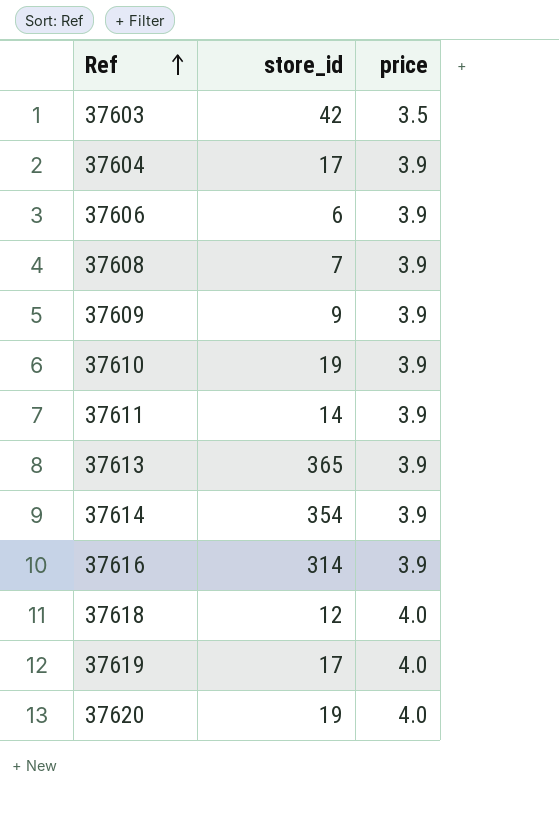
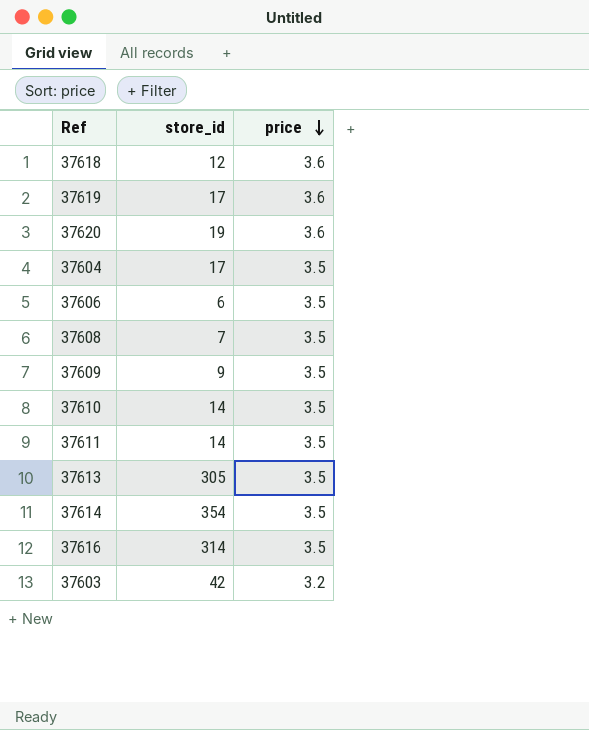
row order: Ref ascending -> price descending
37618 | price: 4.0 -> 3.6
37619 | price: 4.0 -> 3.6
37620 | price: 4.0 -> 3.6
37604 | price: 3.9 -> 3.5
37606 | price: 3.9 -> 3.5
37608 | price: 3.9 -> 3.5
37609 | price: 3.9 -> 3.5
37610 | store_id: 19 -> 14
37610 | price: 3.9 -> 3.5
37611 | price: 3.9 -> 3.5
37613 | store_id: 365 -> 305
37613 | price: 3.9 -> 3.5
37614 | price: 3.9 -> 3.5
37616 | price: 3.9 -> 3.5
37603 | price: 3.5 -> 3.2

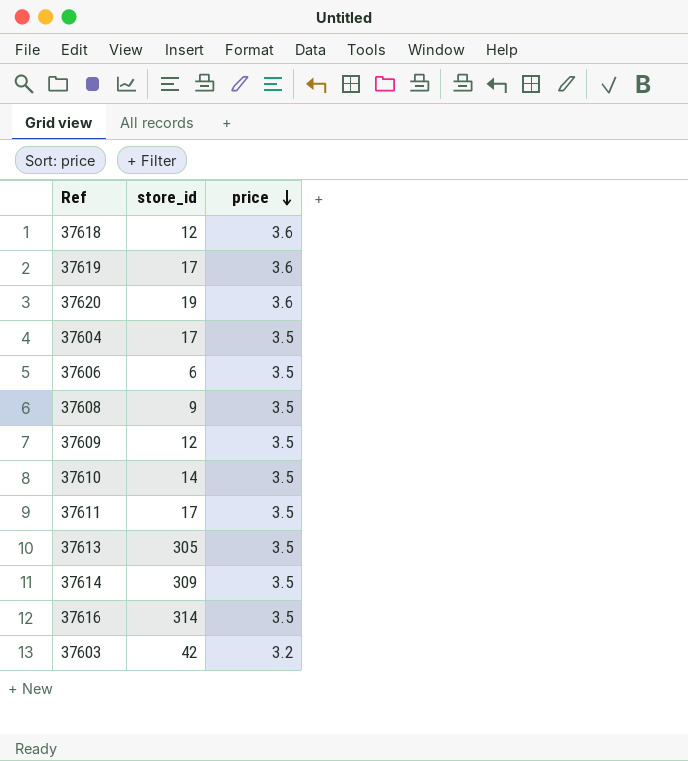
37608 | store_id: 7 -> 9
37609 | store_id: 9 -> 12
37611 | store_id: 14 -> 17
37614 | store_id: 354 -> 309

